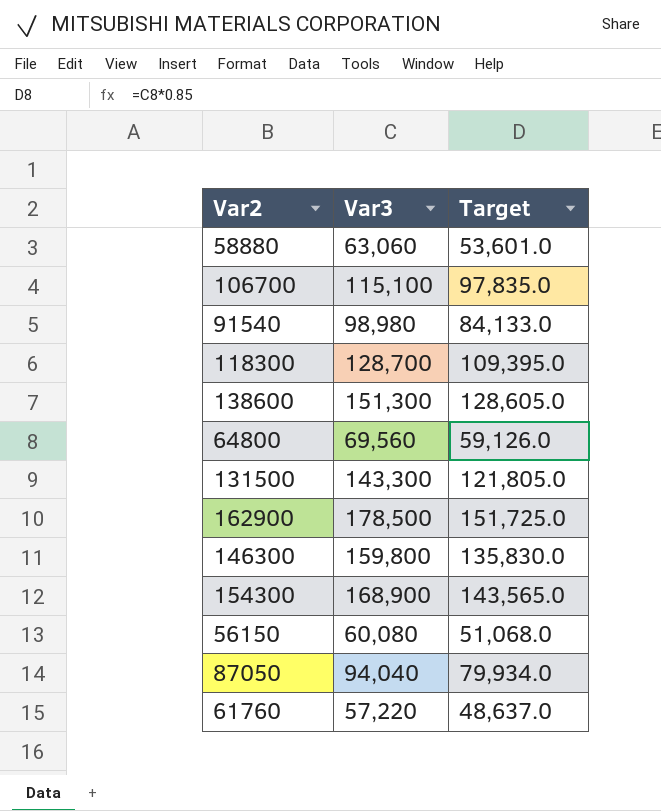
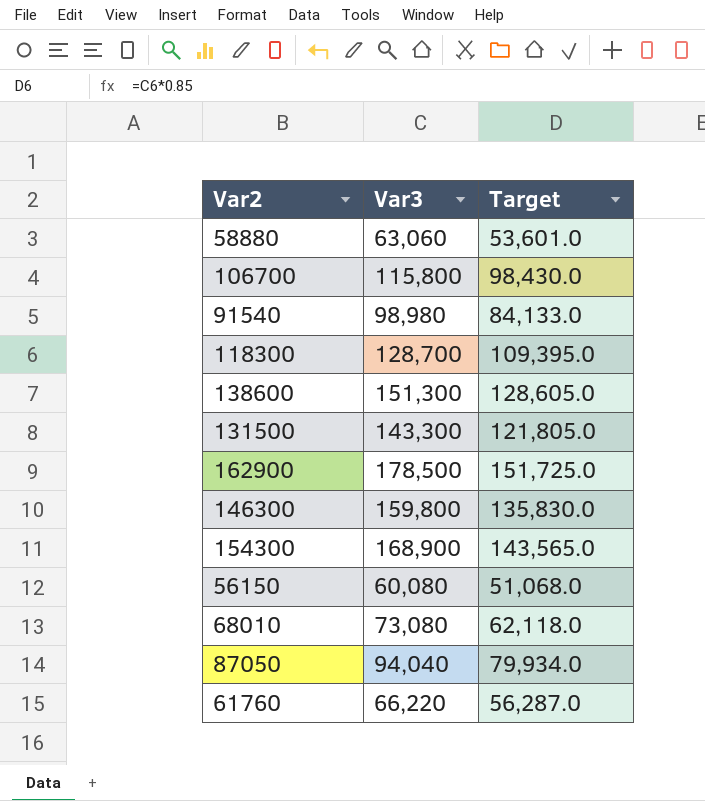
row 64800: 69,560 | 59,126.0 -> none
106700 | Var3: 115,100 -> 115,800
106700 | Target: 97,835.0 -> 98,430.0
row 68010: none -> 73,080 | 62,118.0
61760 | Var3: 57,220 -> 66,220
61760 | Target: 48,637.0 -> 56,287.0

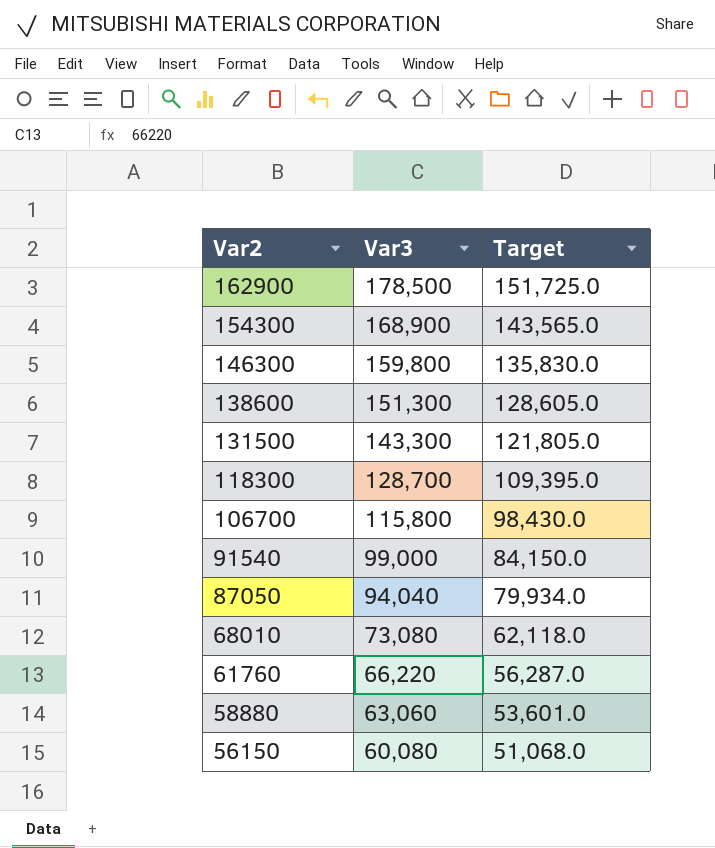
row order: none -> Var2 descending
91540 | Var3: 98,980 -> 99,000
91540 | Target: 84,133.0 -> 84,150.0

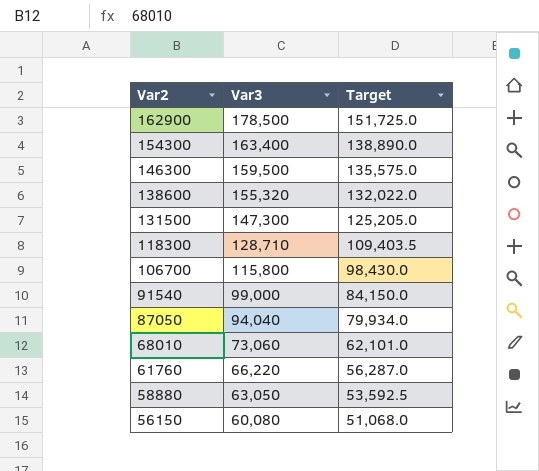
154300 | Var3: 168,900 -> 163,400
154300 | Target: 143,565.0 -> 138,890.0
146300 | Var3: 159,800 -> 159,500
146300 | Target: 135,830.0 -> 135,575.0
138600 | Var3: 151,300 -> 155,320
138600 | Target: 128,605.0 -> 132,022.0
131500 | Var3: 143,300 -> 147,300
131500 | Target: 121,805.0 -> 125,205.0
118300 | Var3: 128,700 -> 128,710
118300 | Target: 109,395.0 -> 109,403.5
68010 | Var3: 73,080 -> 73,060
68010 | Target: 62,118.0 -> 62,101.0
58880 | Var3: 63,060 -> 63,050
58880 | Target: 53,601.0 -> 53,592.5

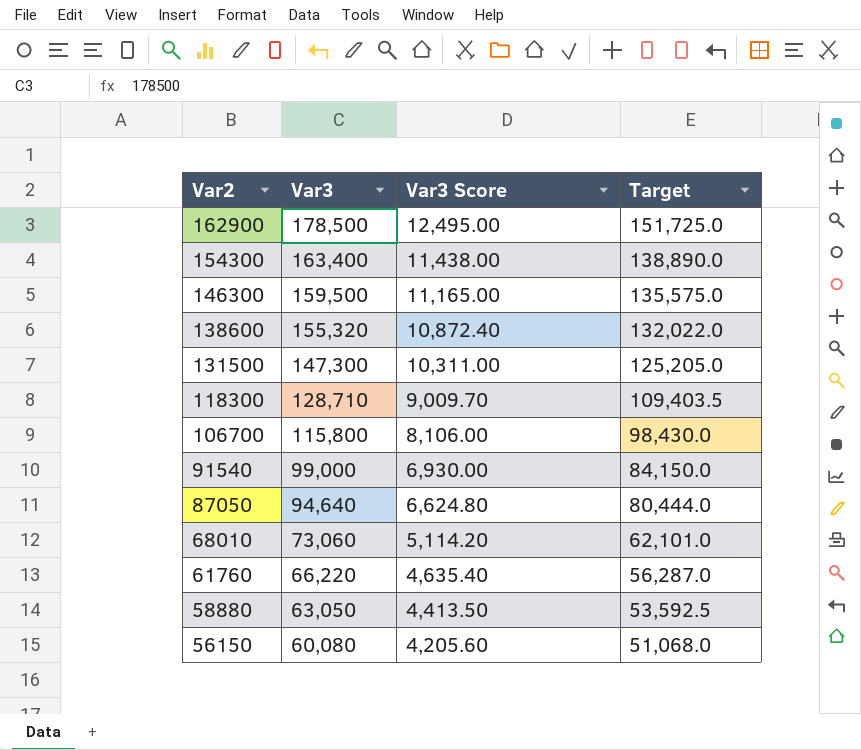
column Var3 Score | formula: none -> [Var3] * 0.07
87050 | Var3: 94,040 -> 94,640
87050 | Target: 79,934.0 -> 80,444.0

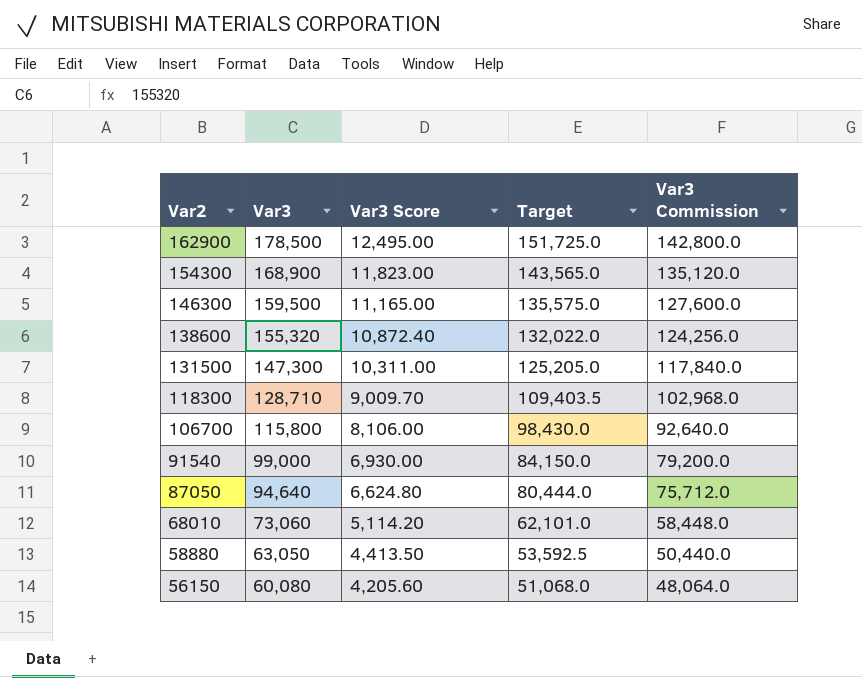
column Var3 Commission | formula: none -> [Var3] * 0.8
row 61760: 66,220 | 4,635.40 | 56,287.0 -> none
154300 | Var3: 163,400 -> 168,900
154300 | Var3 Score: 11,438.00 -> 11,823.00
154300 | Target: 138,890.0 -> 143,565.0

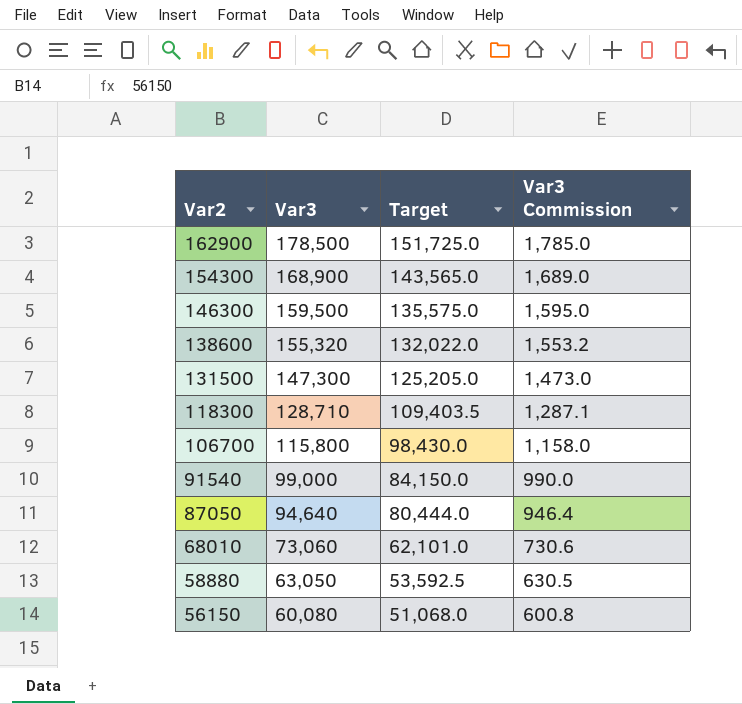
column Var3 Score | formula: [Var3] * 0.07 -> none
column Var3 Commission | formula: [Var3] * 0.8 -> [Var3] * 0.01

